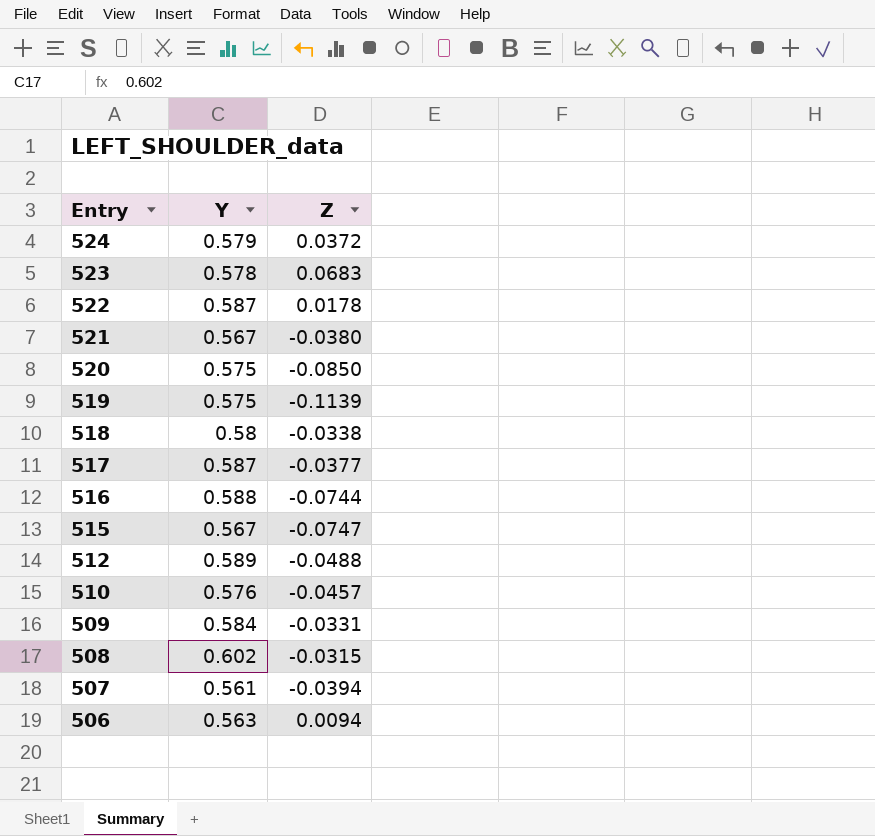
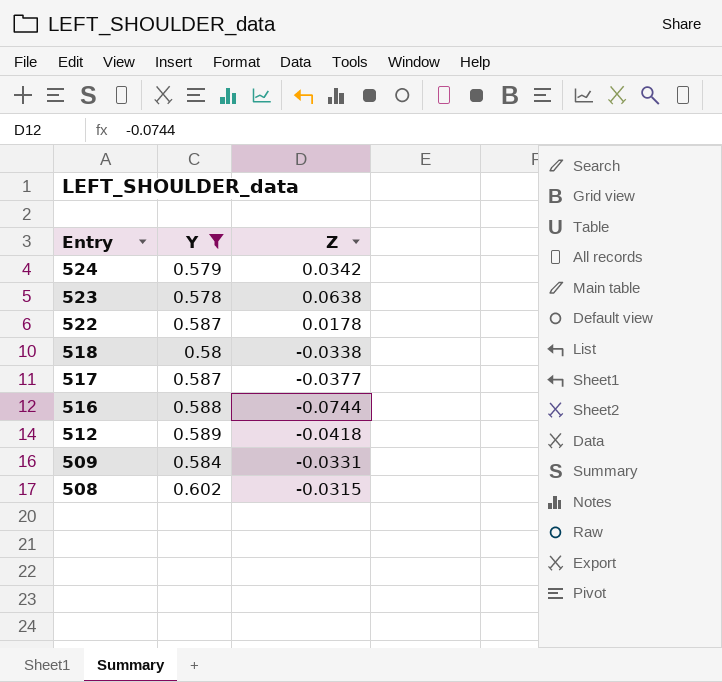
filter: none -> Y >= 0.578
524 | Z: 0.0372 -> 0.0342
523 | Z: 0.0683 -> 0.0638
512 | Z: -0.0488 -> -0.0418

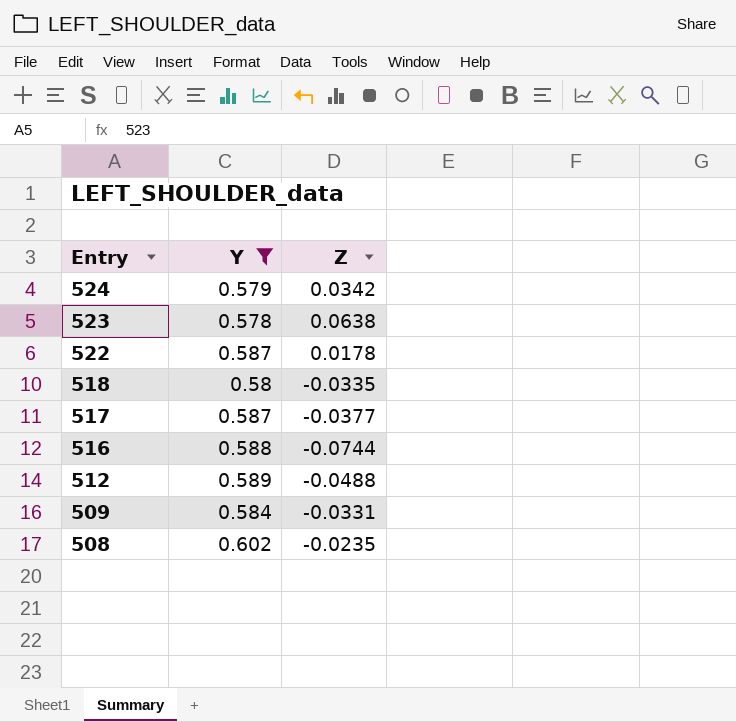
518 | Z: -0.0338 -> -0.0335
512 | Z: -0.0418 -> -0.0488
508 | Z: -0.0315 -> -0.0235

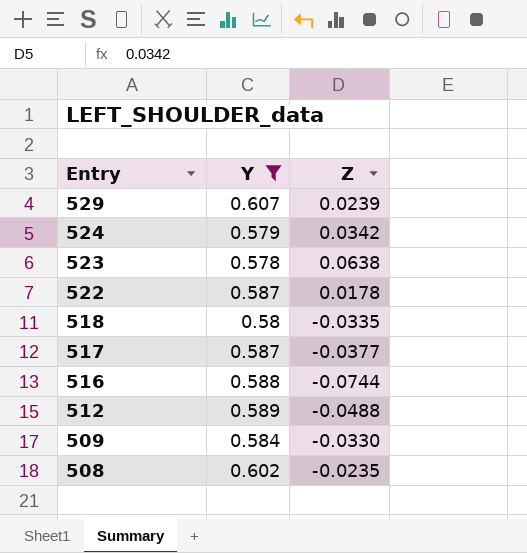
row 529: none -> 0.607 | 0.0239
509 | Z: -0.0331 -> -0.0330

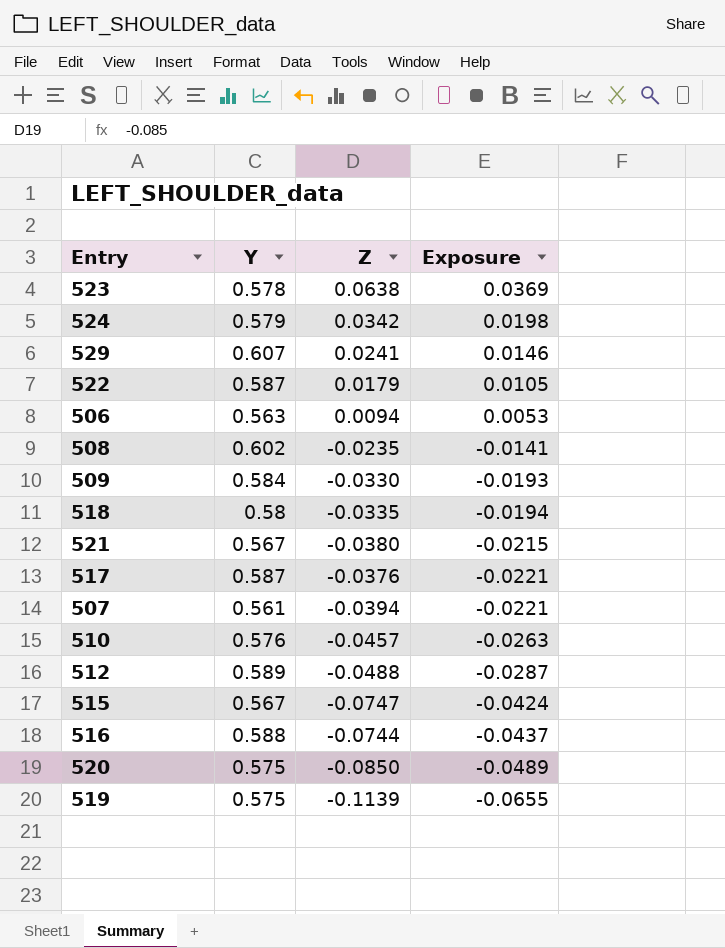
filter: Y >= 0.578 -> none
row order: Entry descending -> Exposure descending
column Exposure | formula: none -> [Y] * [Z]
529 | Z: 0.0239 -> 0.0241
522 | Z: 0.0178 -> 0.0179
517 | Z: -0.0377 -> -0.0376

